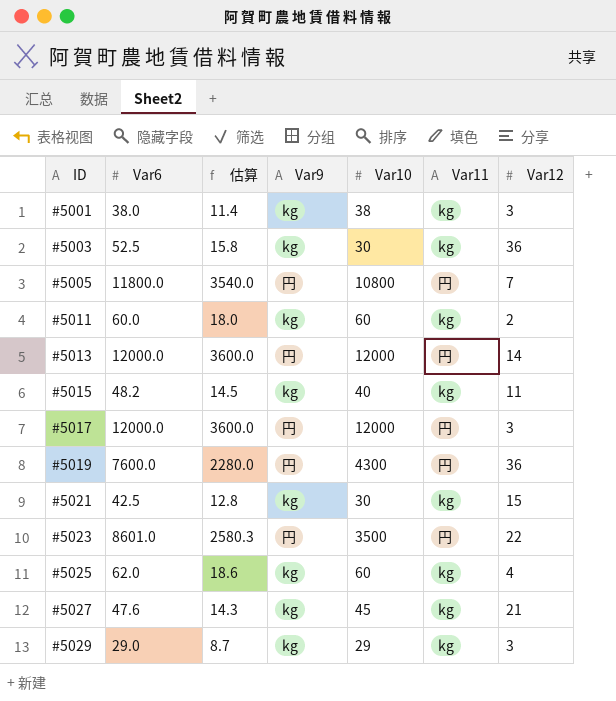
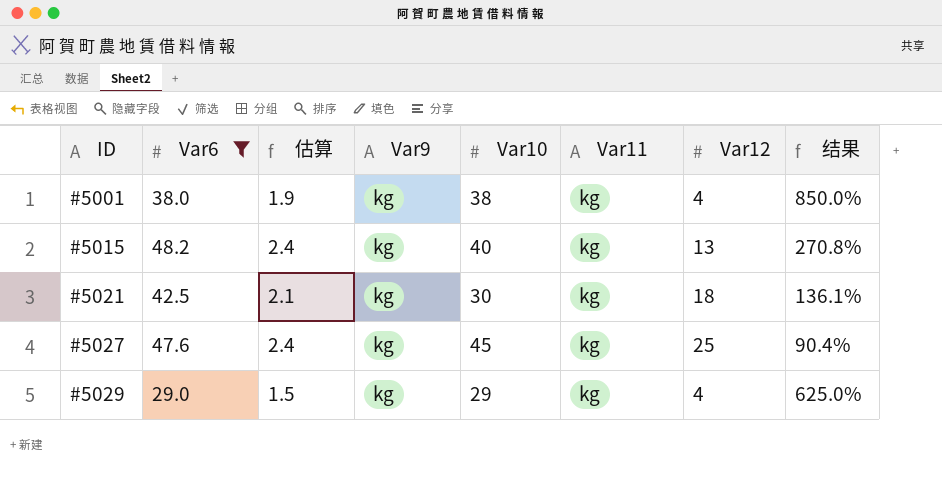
filter: none -> Var6 <= 48.2
column 估算 | formula: [Var6] * 0.3 -> [Var6] * 0.05
column 结果 | formula: none -> ([Var6] - [Var12]) / [Var12]
#5001 | Var12: 3 -> 4
#5015 | Var12: 11 -> 13
#5021 | Var12: 15 -> 18
#5027 | Var12: 21 -> 25
#5029 | Var12: 3 -> 4

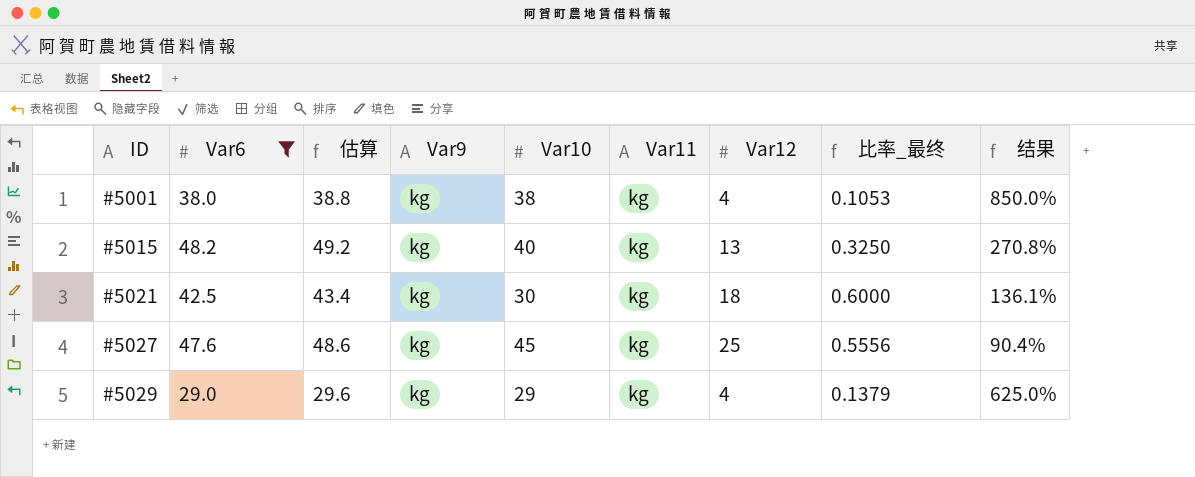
column 估算 | formula: [Var6] * 0.05 -> [Var6] * 1.02
column 比率_最终 | formula: none -> [Var12] / [Var10]

